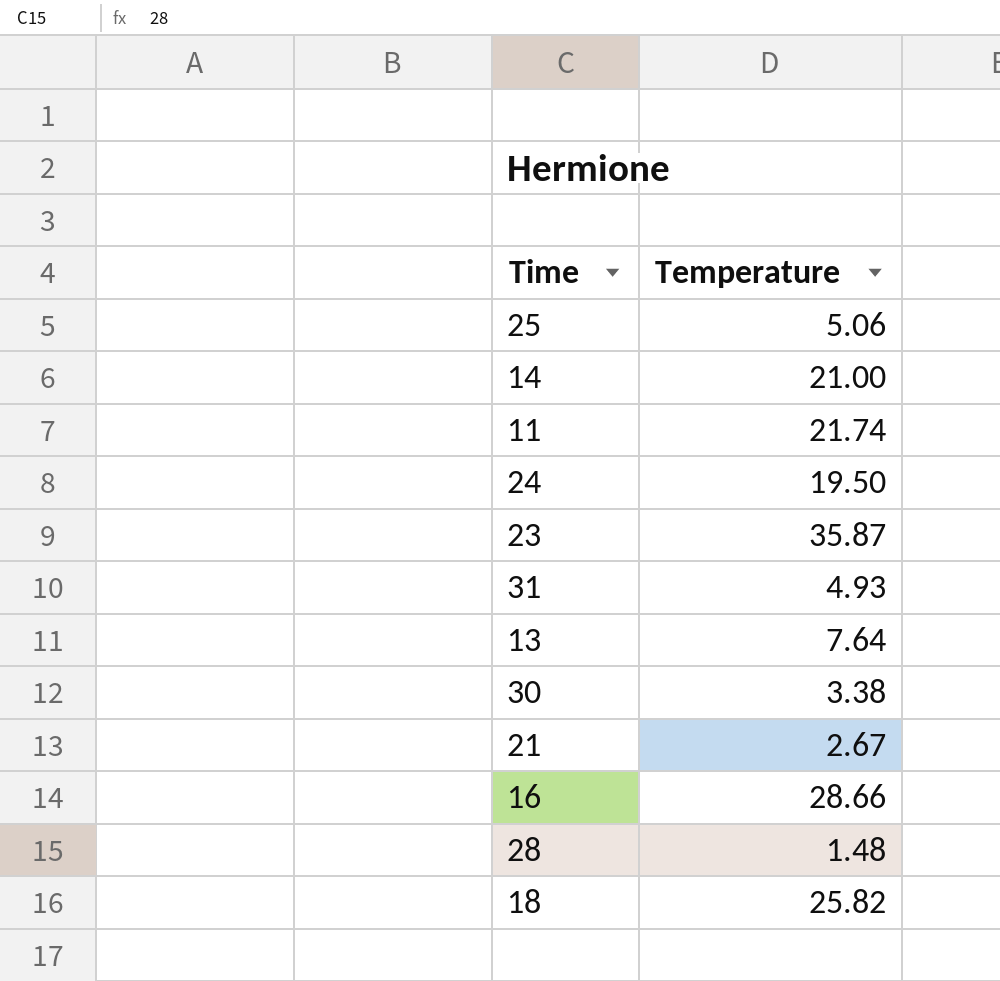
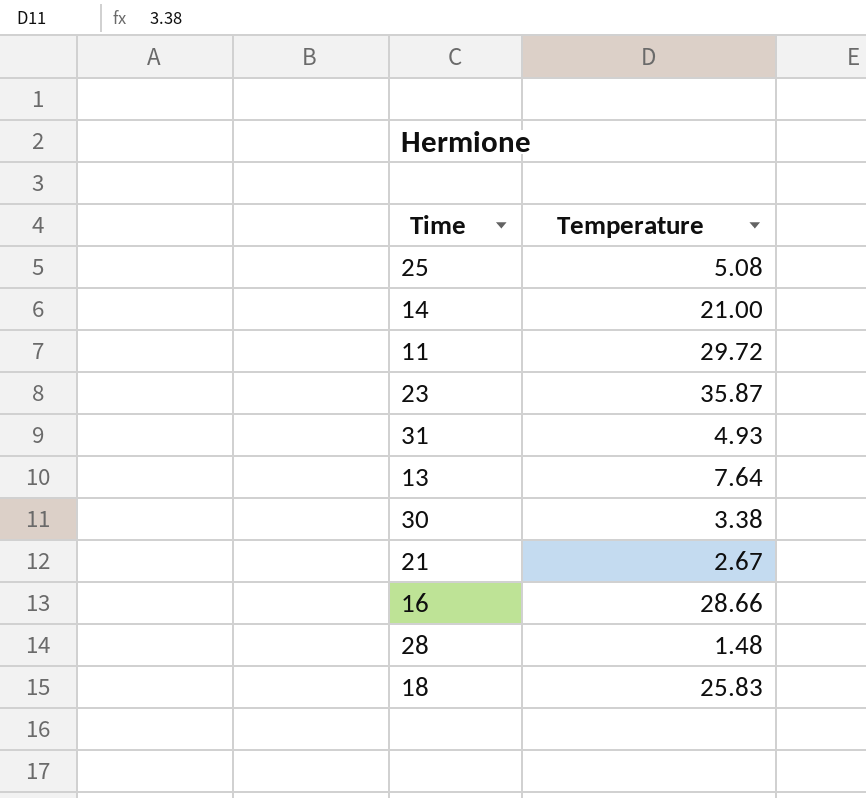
row 24: 19.50 -> none
25 | Temperature: 5.06 -> 5.08
11 | Temperature: 21.74 -> 29.72
18 | Temperature: 25.82 -> 25.83

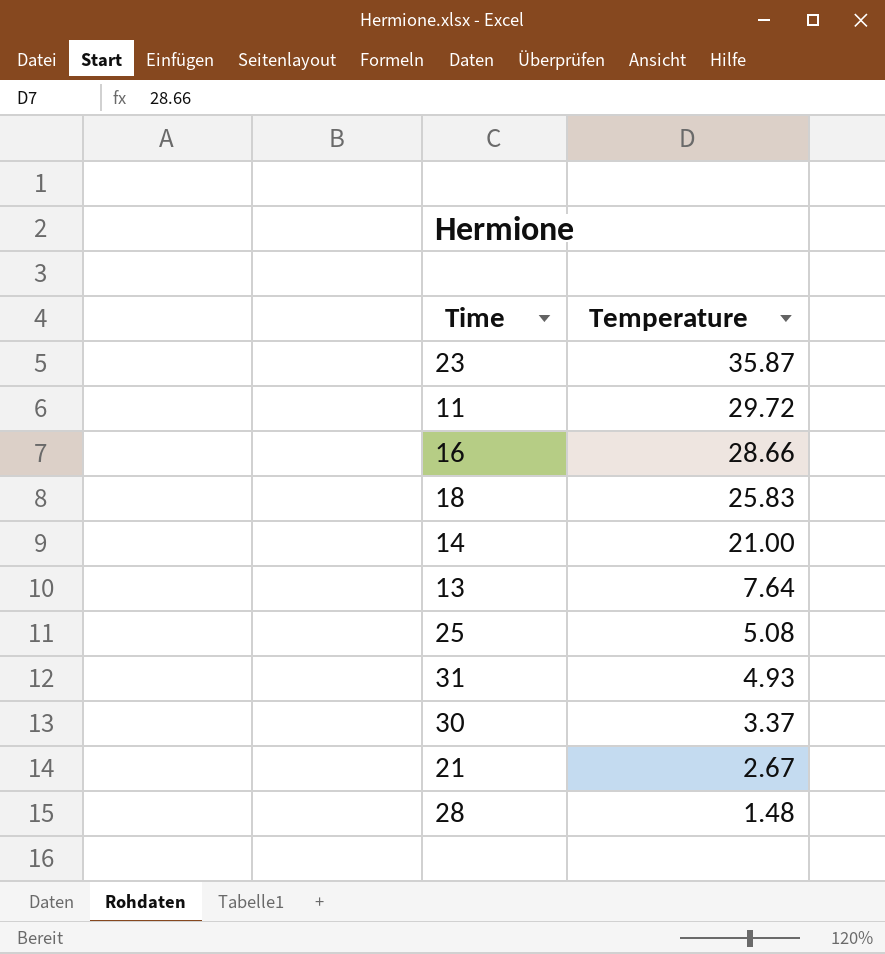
row order: none -> Temperature descending
30 | Temperature: 3.38 -> 3.37

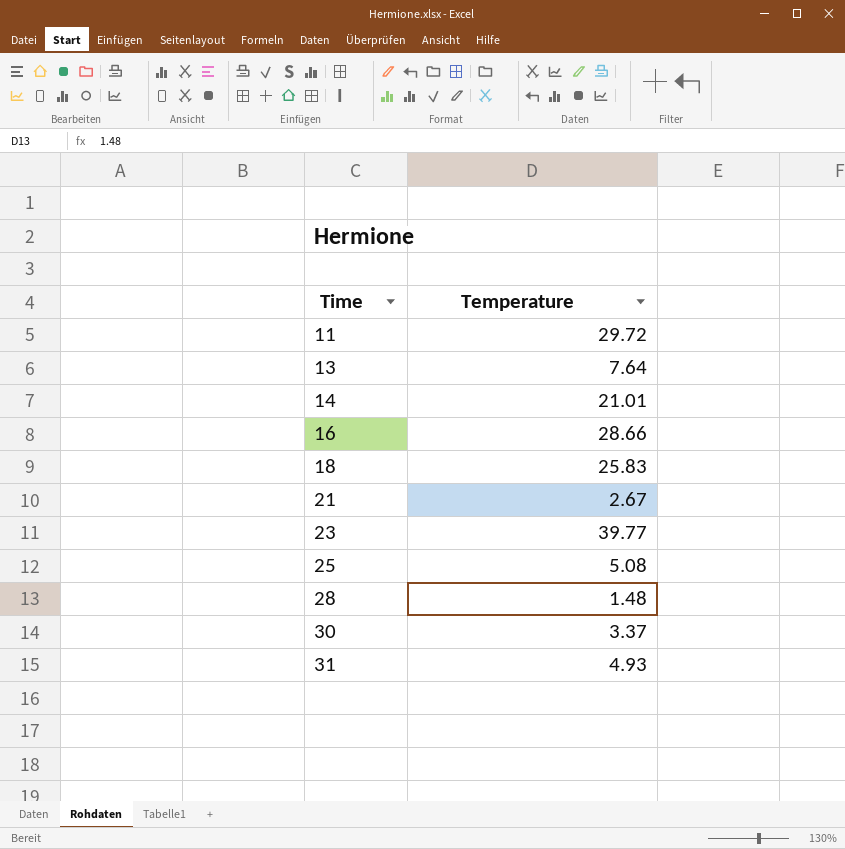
row order: Temperature descending -> Time ascending
14 | Temperature: 21.00 -> 21.01
23 | Temperature: 35.87 -> 39.77

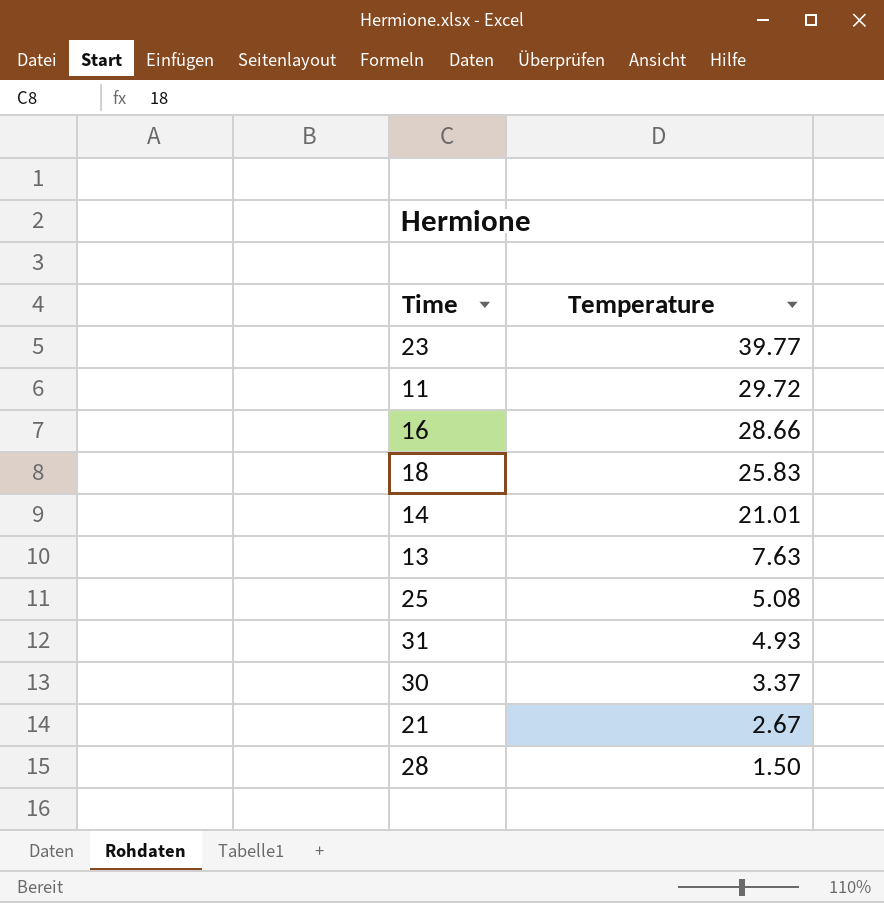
row order: Time ascending -> Temperature descending
13 | Temperature: 7.64 -> 7.63
28 | Temperature: 1.48 -> 1.50

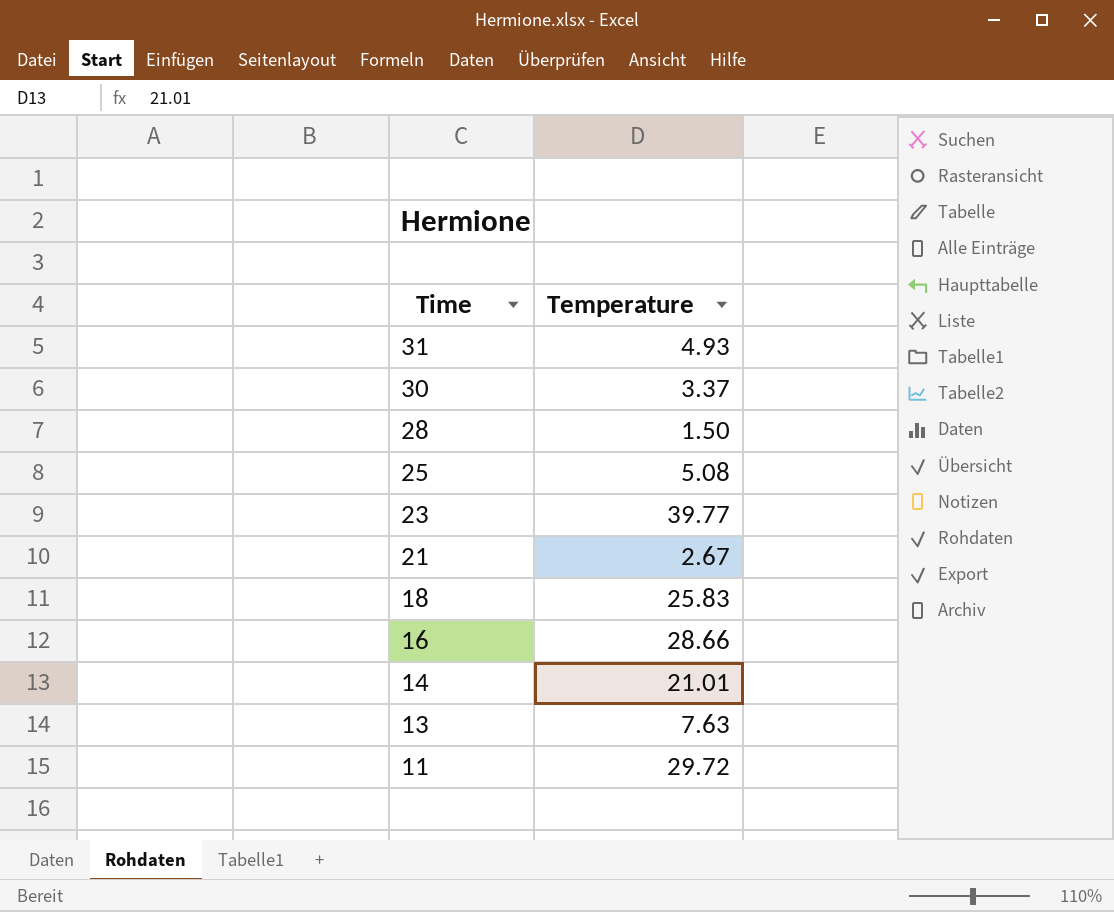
row order: Temperature descending -> Time descending

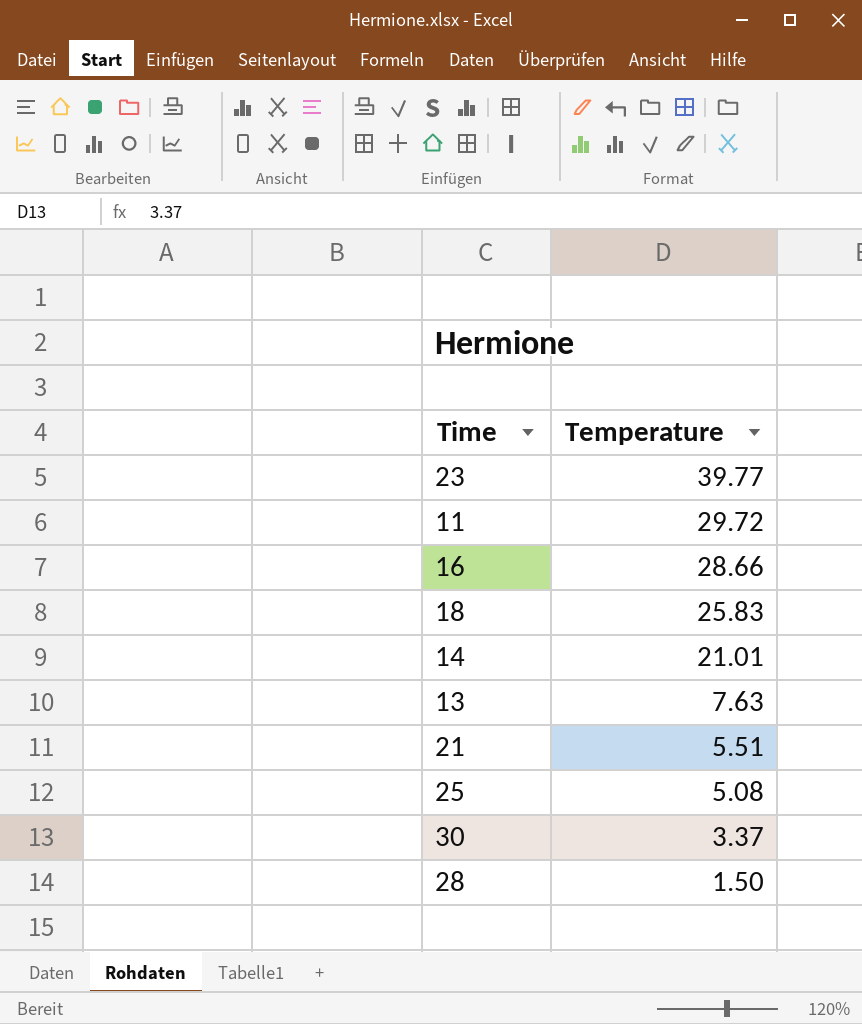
row order: Time descending -> Temperature descending
row 31: 4.93 -> none
21 | Temperature: 2.67 -> 5.51

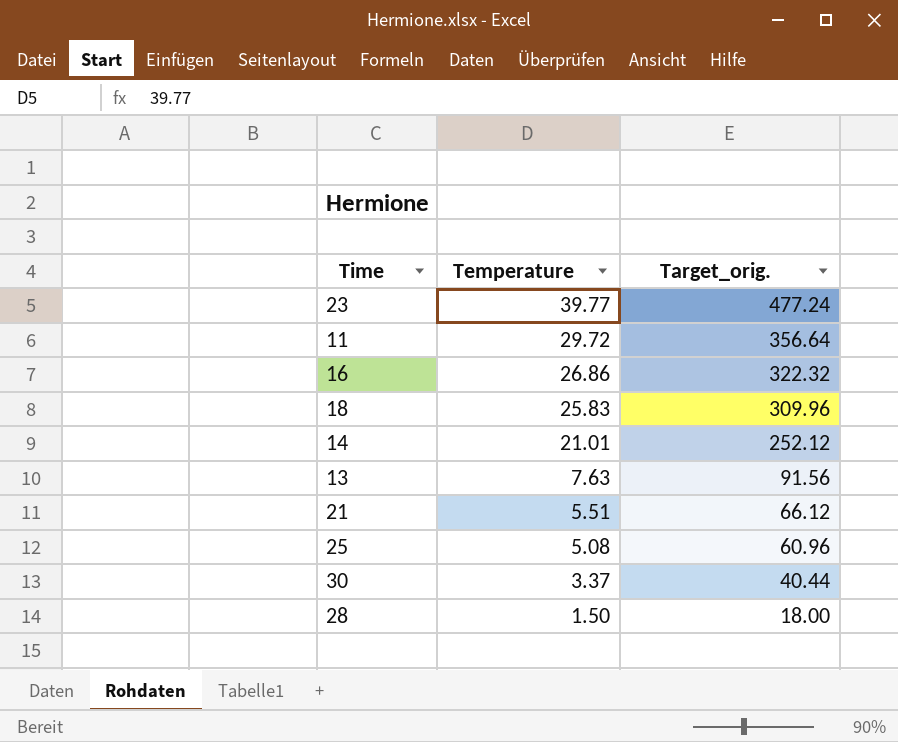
column Target_orig. | formula: none -> [Temperature] * 12
16 | Temperature: 28.66 -> 26.86

